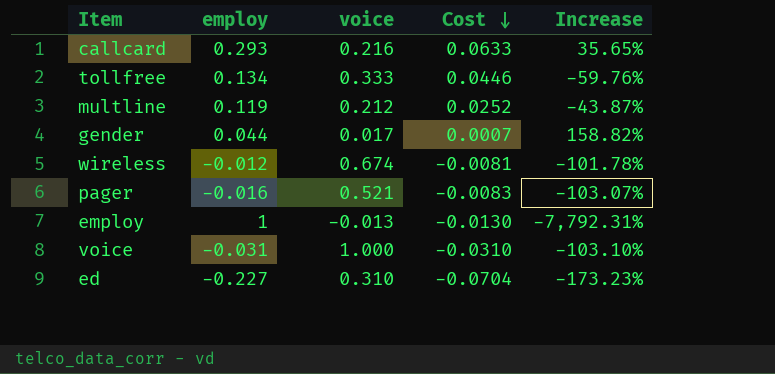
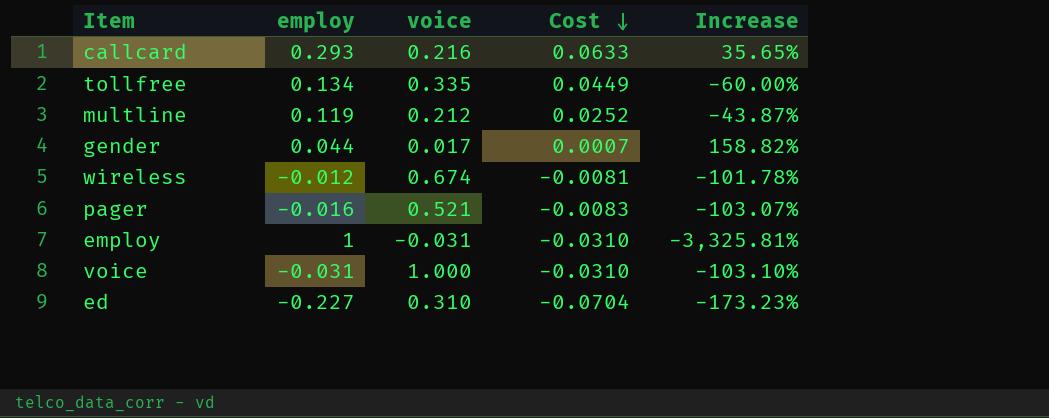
tollfree | voice: 0.333 -> 0.335
tollfree | Cost: 0.0446 -> 0.0449
tollfree | Increase: -59.76% -> -60.00%
employ | voice: -0.013 -> -0.031
employ | Cost: -0.0130 -> -0.0310
employ | Increase: -7,792.31% -> -3,325.81%

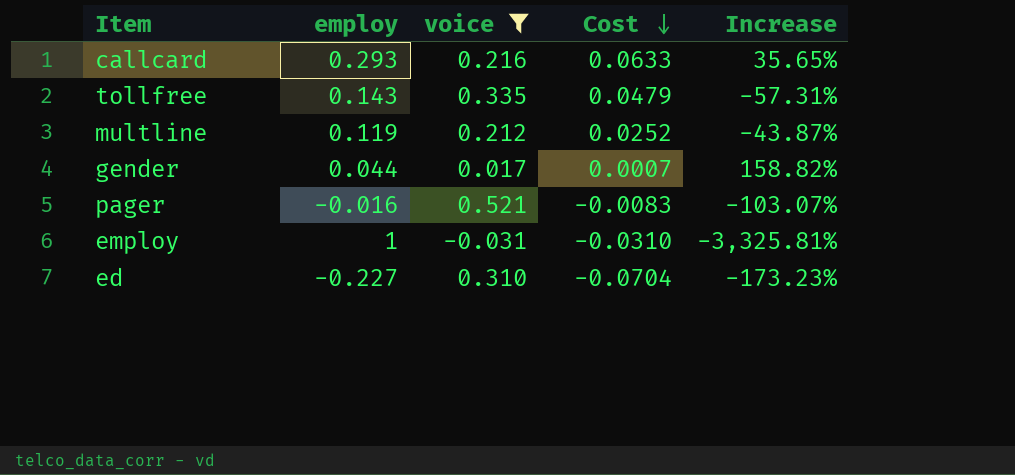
filter: none -> voice <= 0.521
tollfree | employ: 0.134 -> 0.143
tollfree | Cost: 0.0449 -> 0.0479
tollfree | Increase: -60.00% -> -57.31%

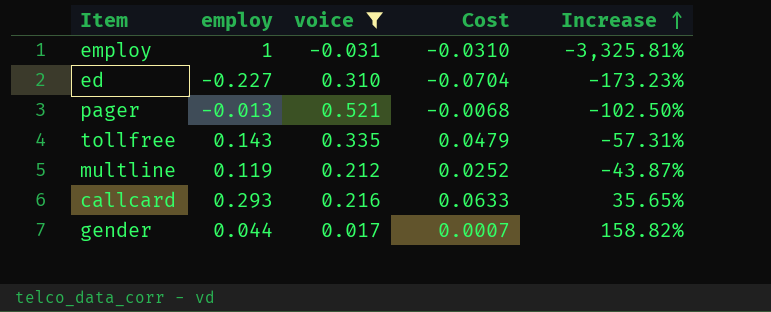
row order: Cost descending -> Increase ascending
pager | employ: -0.016 -> -0.013
pager | Cost: -0.0083 -> -0.0068
pager | Increase: -103.07% -> -102.50%

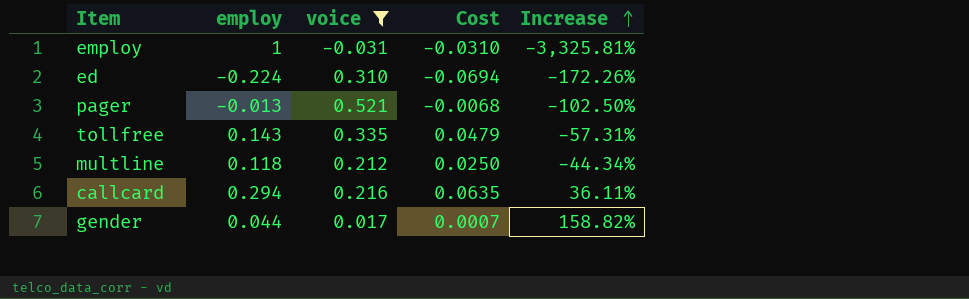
ed | employ: -0.227 -> -0.224
ed | Cost: -0.0704 -> -0.0694
ed | Increase: -173.23% -> -172.26%
multline | employ: 0.119 -> 0.118
multline | Cost: 0.0252 -> 0.0250
multline | Increase: -43.87% -> -44.34%
callcard | employ: 0.293 -> 0.294
callcard | Cost: 0.0633 -> 0.0635
callcard | Increase: 35.65% -> 36.11%

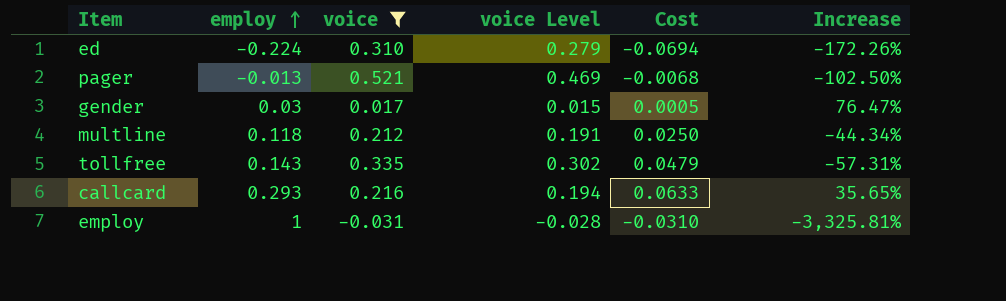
row order: Increase ascending -> employ ascending
column voice Level | formula: none -> [voice] * 0.9
gender | employ: 0.044 -> 0.03
gender | Cost: 0.0007 -> 0.0005
gender | Increase: 158.82% -> 76.47%
callcard | employ: 0.294 -> 0.293
callcard | Cost: 0.0635 -> 0.0633
callcard | Increase: 36.11% -> 35.65%

